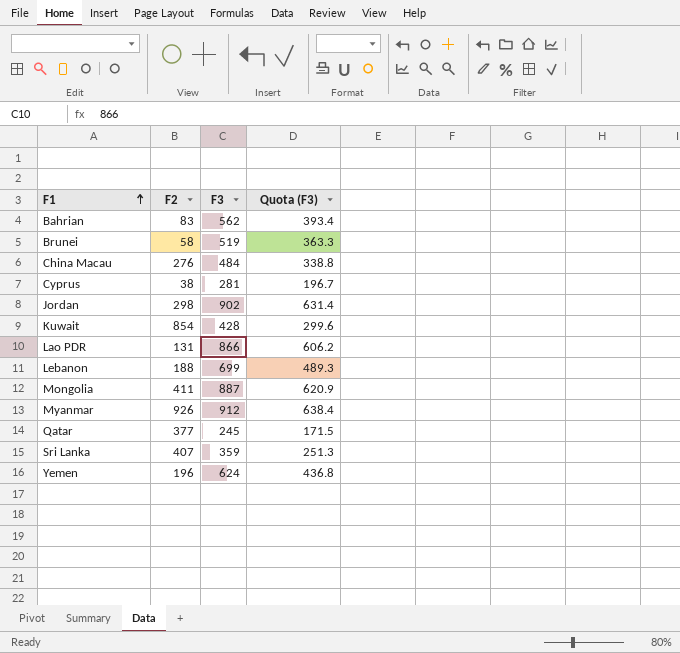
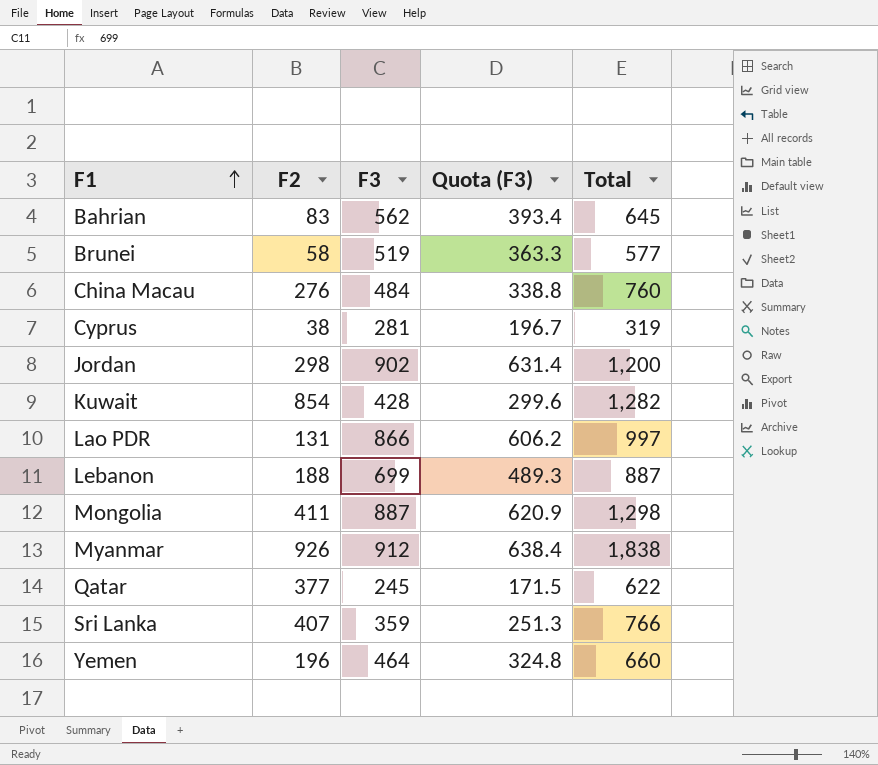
column Total | formula: none -> [F2] + [F3]
Yemen | F3: 624 -> 464
Yemen | Quota (F3): 436.8 -> 324.8

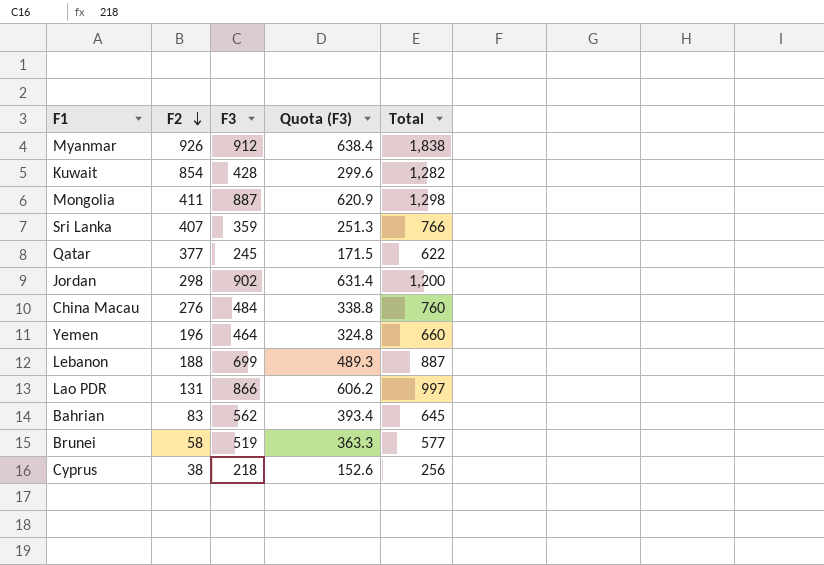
row order: F1 ascending -> F2 descending
Cyprus | F3: 281 -> 218
Cyprus | Quota (F3): 196.7 -> 152.6
Cyprus | Total: 319 -> 256

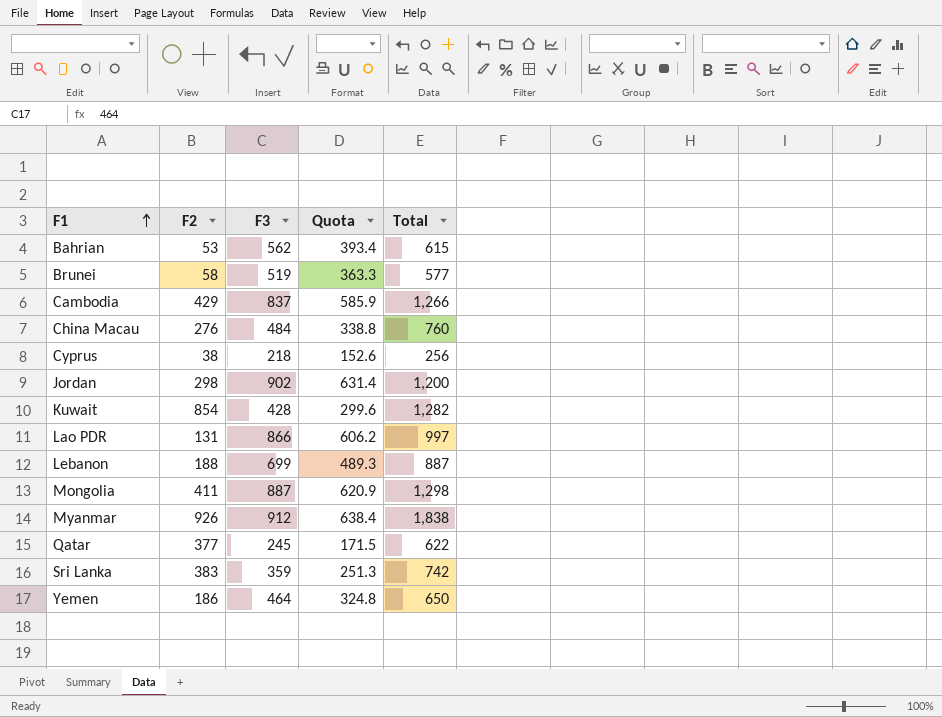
row order: F2 descending -> F1 ascending
column name: Quota (F3) -> Quota
Bahrian | F2: 83 -> 53
Bahrian | Total: 645 -> 615
row Cambodia: none -> 429 | 837 | 585.9 | 1,266
Sri Lanka | F2: 407 -> 383
Sri Lanka | Total: 766 -> 742
Yemen | F2: 196 -> 186
Yemen | Total: 660 -> 650

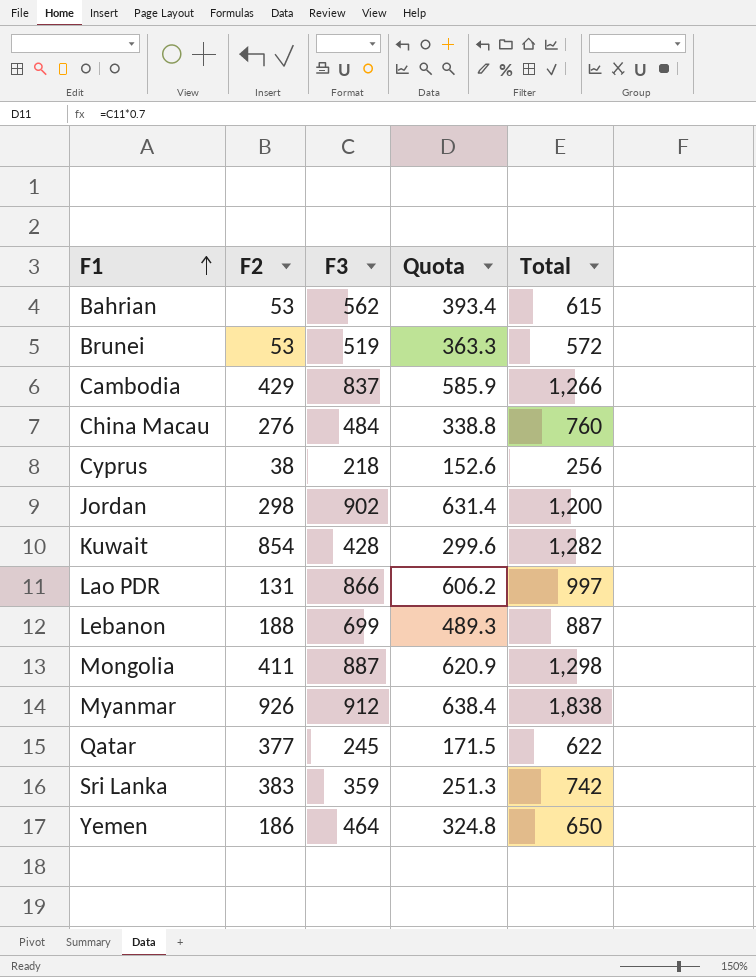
Brunei | F2: 58 -> 53
Brunei | Total: 577 -> 572

